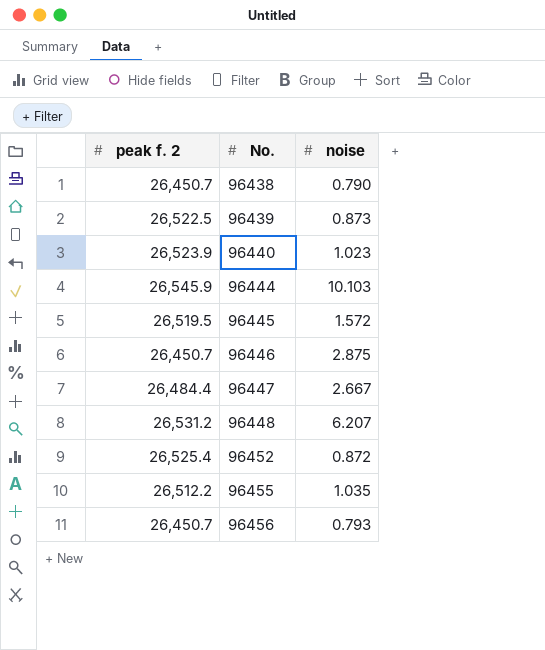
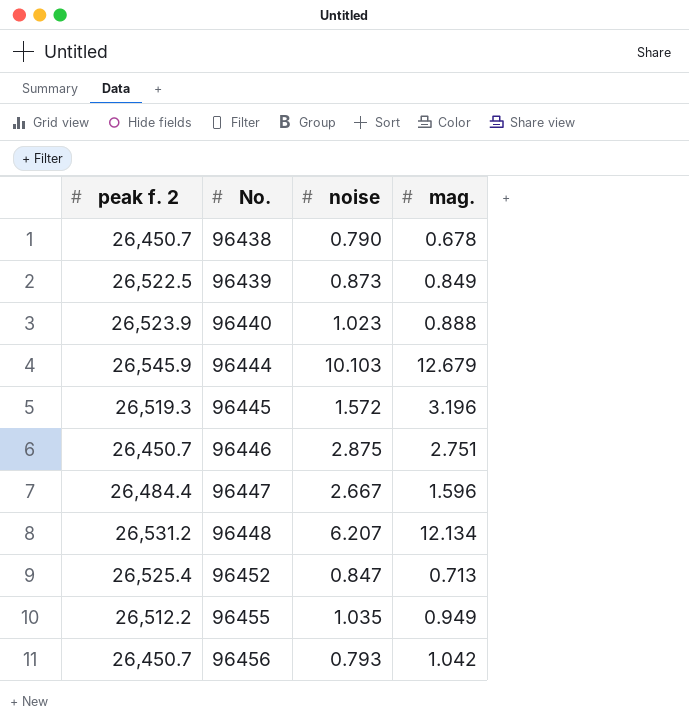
column mag. | position: none -> 4
96445 | peak f. 2: 26,519.5 -> 26,519.3
96452 | noise: 0.872 -> 0.847

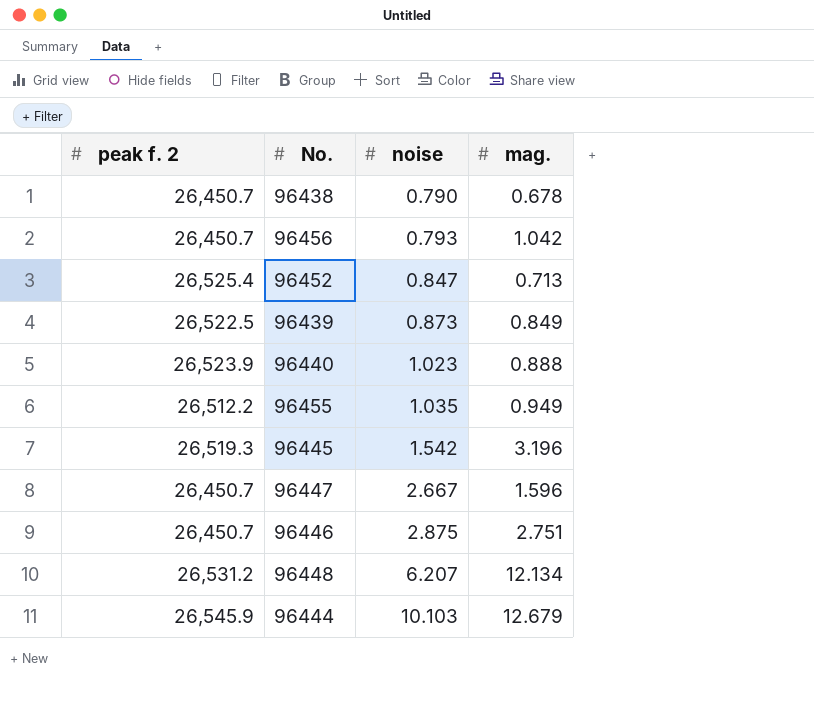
row order: No. ascending -> noise ascending
96445 | noise: 1.572 -> 1.542
96447 | peak f. 2: 26,484.4 -> 26,450.7

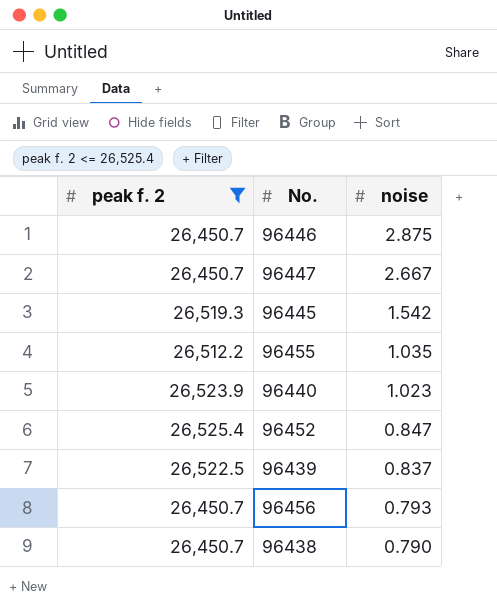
filter: none -> peak f. 2 <= 26,525.4
row order: noise ascending -> noise descending
column mag. | position: 4 -> none
96439 | noise: 0.873 -> 0.837

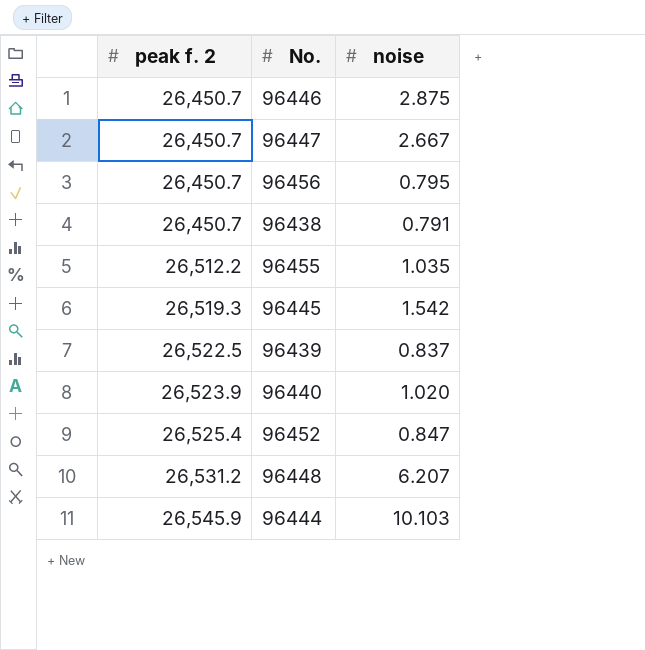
filter: peak f. 2 <= 26,525.4 -> none
row order: noise descending -> peak f. 2 ascending
96456 | noise: 0.793 -> 0.795
96438 | noise: 0.790 -> 0.791
96440 | noise: 1.023 -> 1.020

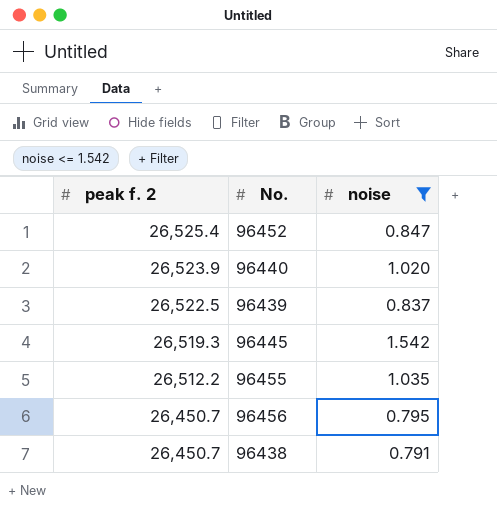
filter: none -> noise <= 1.542
row order: peak f. 2 ascending -> peak f. 2 descending

